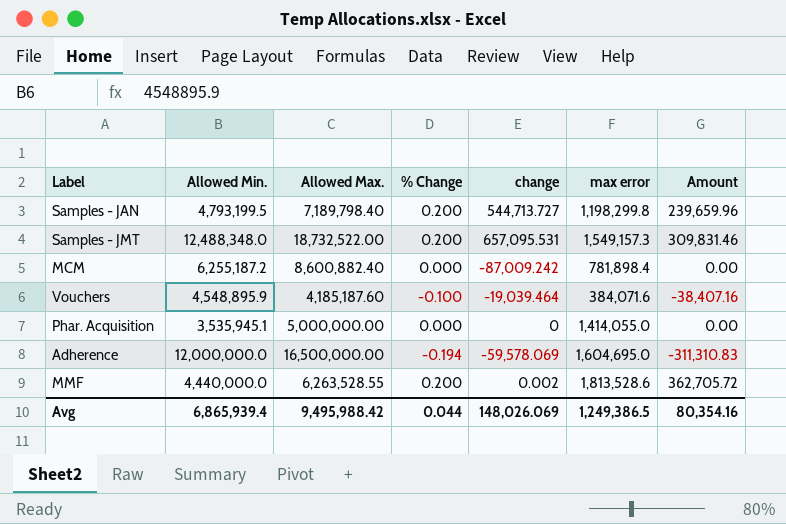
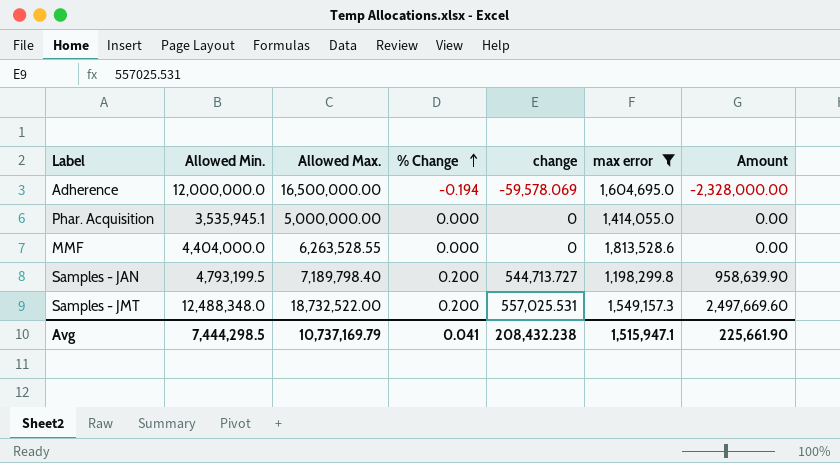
filter: none -> max error >= 1,198,299.8
row order: none -> % Change ascending
column Amount | formula: [% Change] * [max error] -> [Allowed Min.] * [% Change]
MMF | Allowed Min.: 4,440,000.0 -> 4,404,000.0
MMF | % Change: 0.200 -> 0.000
MMF | change: 0.002 -> 0
Samples - JMT | change: 657,095.531 -> 557,025.531
Avg | Allowed Min.: 6,865,939.4 -> 7,444,298.5
Avg | Allowed Max.: 9,495,988.42 -> 10,737,169.79
Avg | % Change: 0.044 -> 0.041
Avg | change: 148,026.069 -> 208,432.238
Avg | max error: 1,249,386.5 -> 1,515,947.1
Avg | Amount: 80,354.16 -> 225,661.90

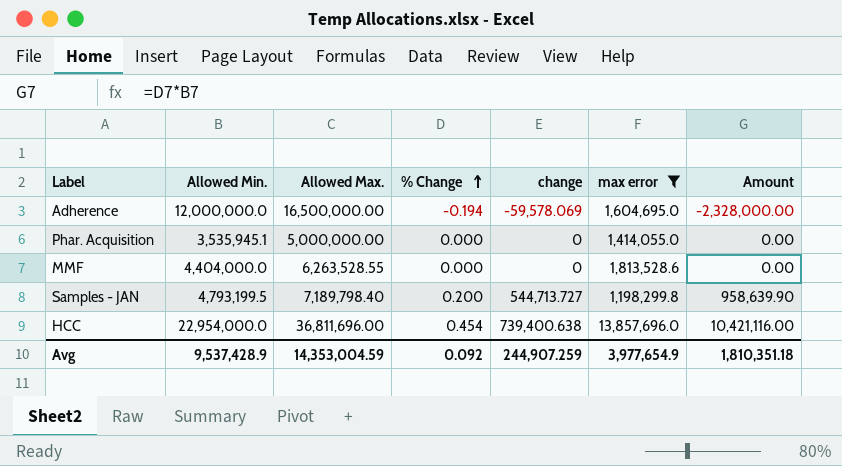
row Samples - JMT: 12,488,348.0 | 18,732,522.00 | 0.200 | 557,025.531 | 1,549,157.3 | 2,497,669.60 -> none
row HCC: none -> 22,954,000.0 | 36,811,696.00 | 0.454 | 739,400.638 | 13,857,696.0 | 10,421,116.00
Avg | Allowed Min.: 7,444,298.5 -> 9,537,428.9
Avg | Allowed Max.: 10,737,169.79 -> 14,353,004.59
Avg | % Change: 0.041 -> 0.092
Avg | change: 208,432.238 -> 244,907.259
Avg | max error: 1,515,947.1 -> 3,977,654.9
Avg | Amount: 225,661.90 -> 1,810,351.18

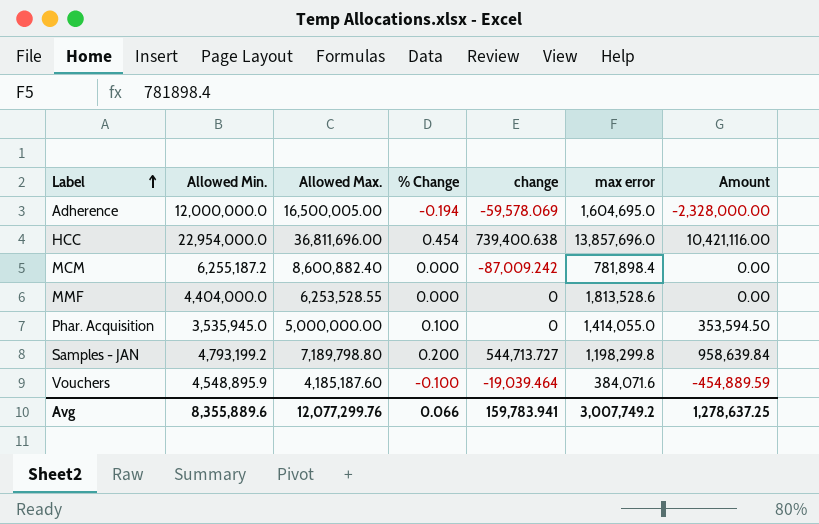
filter: max error >= 1,198,299.8 -> none
row order: % Change ascending -> Label ascending
Adherence | Allowed Max.: 16,500,000.00 -> 16,500,005.00
MMF | Allowed Max.: 6,263,528.55 -> 6,253,528.55
Phar. Acquisition | Allowed Min.: 3,535,945.1 -> 3,535,945.0
Phar. Acquisition | % Change: 0.000 -> 0.100
Phar. Acquisition | Amount: 0.00 -> 353,594.50
Samples - JAN | Allowed Min.: 4,793,199.5 -> 4,793,199.2
Samples - JAN | Allowed Max.: 7,189,798.40 -> 7,189,798.80
Samples - JAN | Amount: 958,639.90 -> 958,639.84
Avg | Allowed Min.: 9,537,428.9 -> 8,355,889.6
Avg | Allowed Max.: 14,353,004.59 -> 12,077,299.76
Avg | % Change: 0.092 -> 0.066
Avg | change: 244,907.259 -> 159,783.941
Avg | max error: 3,977,654.9 -> 3,007,749.2
Avg | Amount: 1,810,351.18 -> 1,278,637.25

